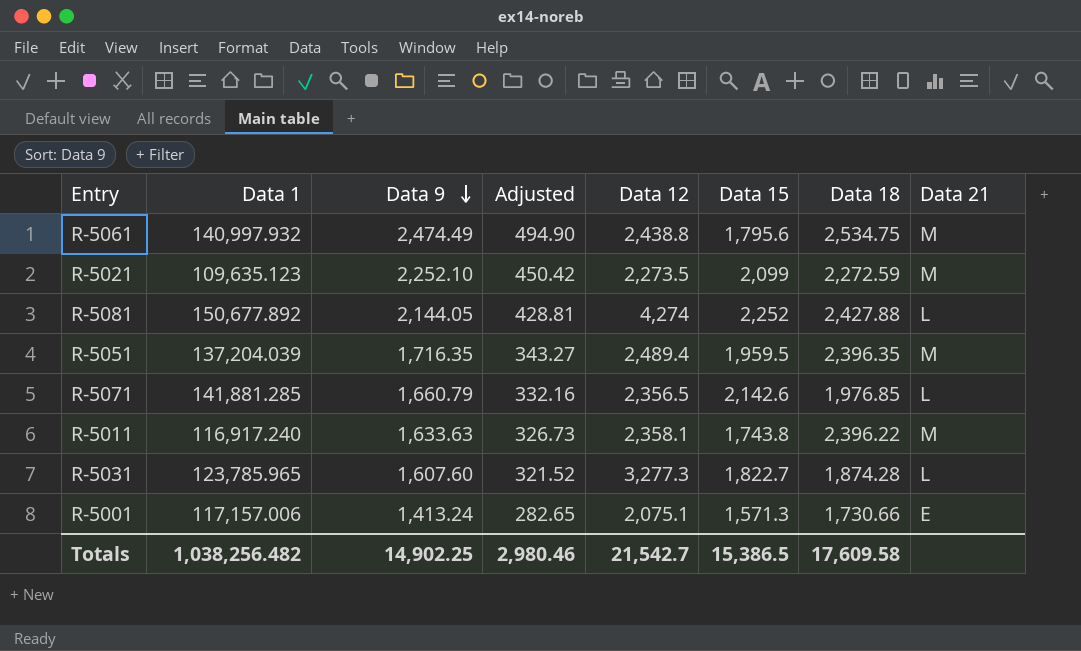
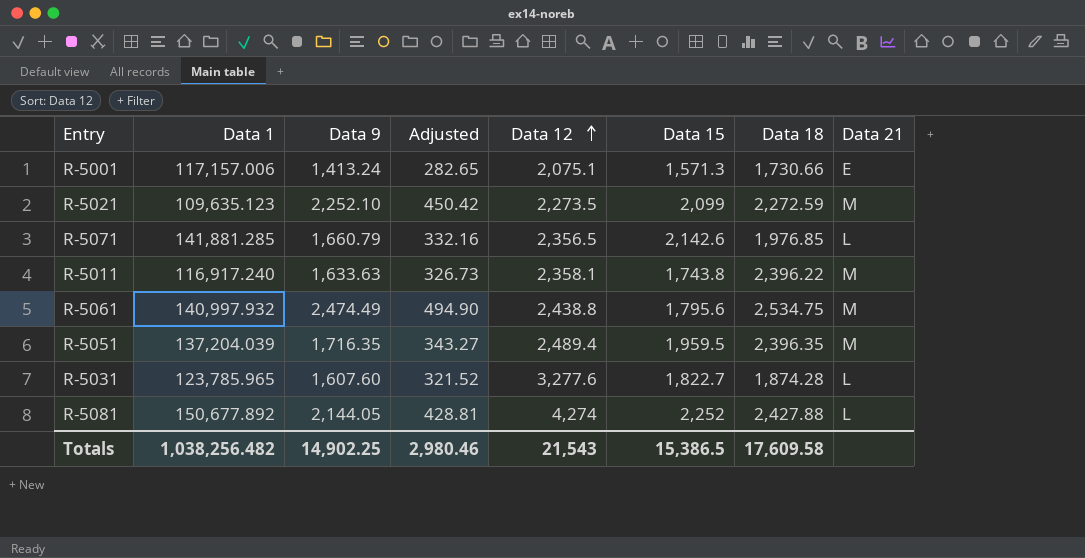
row order: Data 9 descending -> Data 12 ascending
R-5031 | Data 12: 3,277.3 -> 3,277.6
Totals | Data 12: 21,542.7 -> 21,543

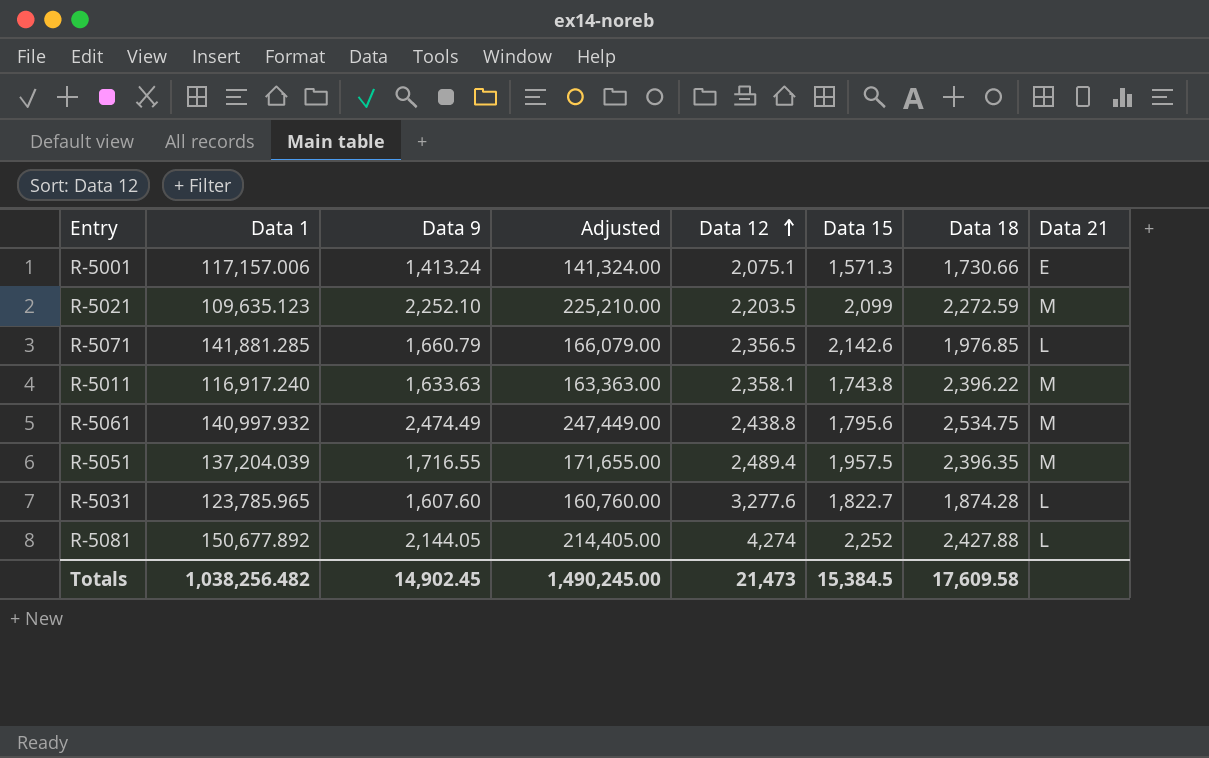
column Adjusted | formula: [Data 9] * 0.2 -> [Data 9] * 100
R-5021 | Data 12: 2,273.5 -> 2,203.5
R-5051 | Data 9: 1,716.35 -> 1,716.55
R-5051 | Data 15: 1,959.5 -> 1,957.5
Totals | Data 9: 14,902.25 -> 14,902.45
Totals | Adjusted: 2,980.46 -> 1,490,245.00
Totals | Data 12: 21,543 -> 21,473
Totals | Data 15: 15,386.5 -> 15,384.5

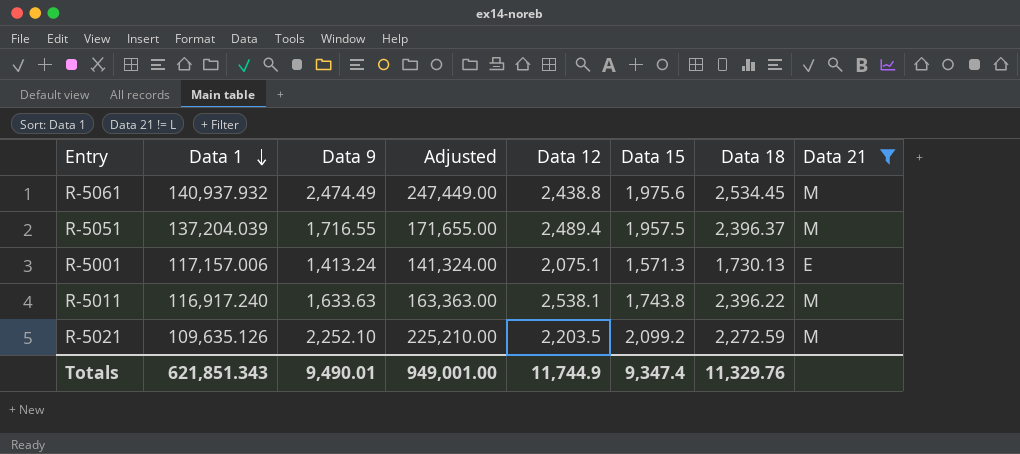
filter: none -> Data 21 != L
row order: Data 12 ascending -> Data 1 descending
R-5061 | Data 1: 140,997.932 -> 140,937.932
R-5061 | Data 15: 1,795.6 -> 1,975.6
R-5061 | Data 18: 2,534.75 -> 2,534.45
R-5051 | Data 18: 2,396.35 -> 2,396.37
R-5001 | Data 18: 1,730.66 -> 1,730.13
R-5011 | Data 12: 2,358.1 -> 2,538.1
R-5021 | Data 1: 109,635.123 -> 109,635.126
R-5021 | Data 15: 2,099 -> 2,099.2
Totals | Data 1: 1,038,256.482 -> 621,851.343
Totals | Data 9: 14,902.45 -> 9,490.01
Totals | Adjusted: 1,490,245.00 -> 949,001.00
Totals | Data 12: 21,473 -> 11,744.9
Totals | Data 15: 15,384.5 -> 9,347.4
Totals | Data 18: 17,609.58 -> 11,329.76

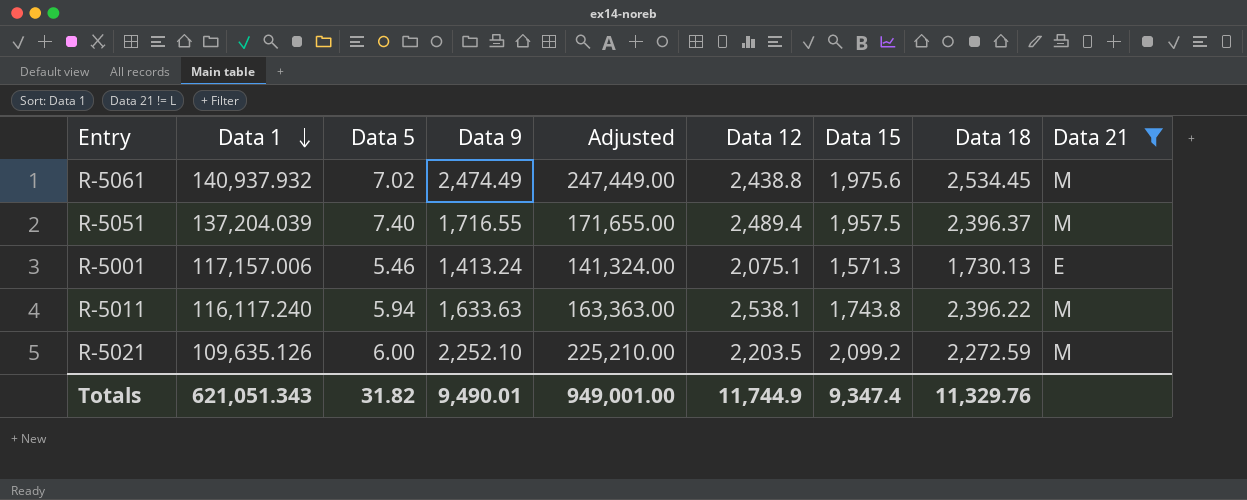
column Data 5 | position: none -> 3
R-5011 | Data 1: 116,917.240 -> 116,117.240
Totals | Data 1: 621,851.343 -> 621,051.343

